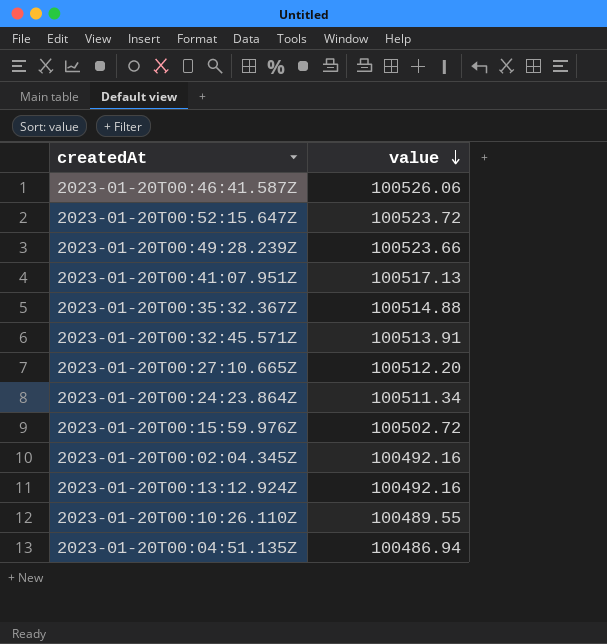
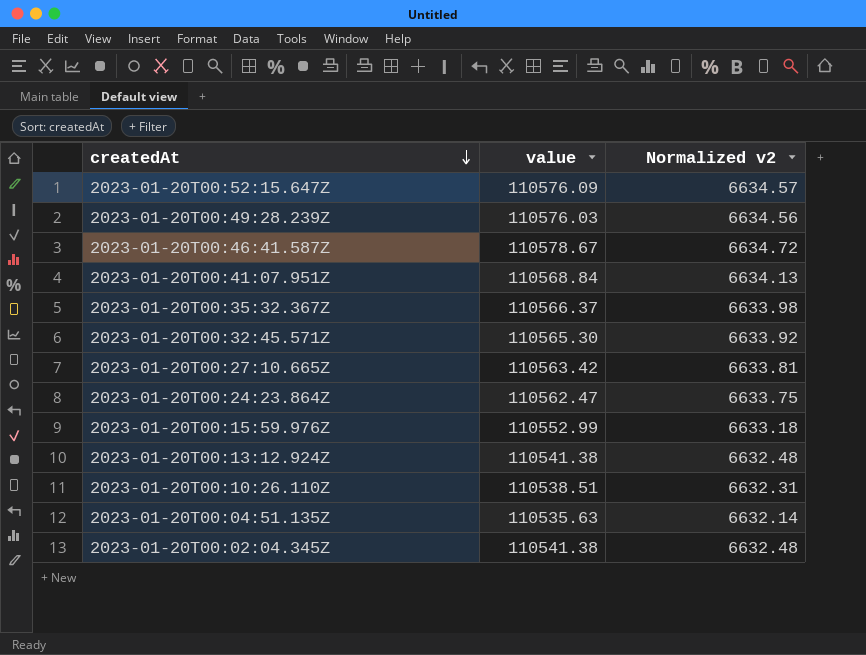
row order: value descending -> createdAt descending
column Normalized v2 | formula: none -> [value] * 0.06
2023-01-20T00:52:15.647Z | value: 100523.72 -> 110576.09
2023-01-20T00:49:28.239Z | value: 100523.66 -> 110576.03
2023-01-20T00:46:41.587Z | value: 100526.06 -> 110578.67
2023-01-20T00:41:07.951Z | value: 100517.13 -> 110568.84
2023-01-20T00:35:32.367Z | value: 100514.88 -> 110566.37
2023-01-20T00:32:45.571Z | value: 100513.91 -> 110565.30
2023-01-20T00:27:10.665Z | value: 100512.20 -> 110563.42
2023-01-20T00:24:23.864Z | value: 100511.34 -> 110562.47
2023-01-20T00:15:59.976Z | value: 100502.72 -> 110552.99
2023-01-20T00:13:12.924Z | value: 100492.16 -> 110541.38
2023-01-20T00:10:26.110Z | value: 100489.55 -> 110538.51
2023-01-20T00:04:51.135Z | value: 100486.94 -> 110535.63
2023-01-20T00:02:04.345Z | value: 100492.16 -> 110541.38

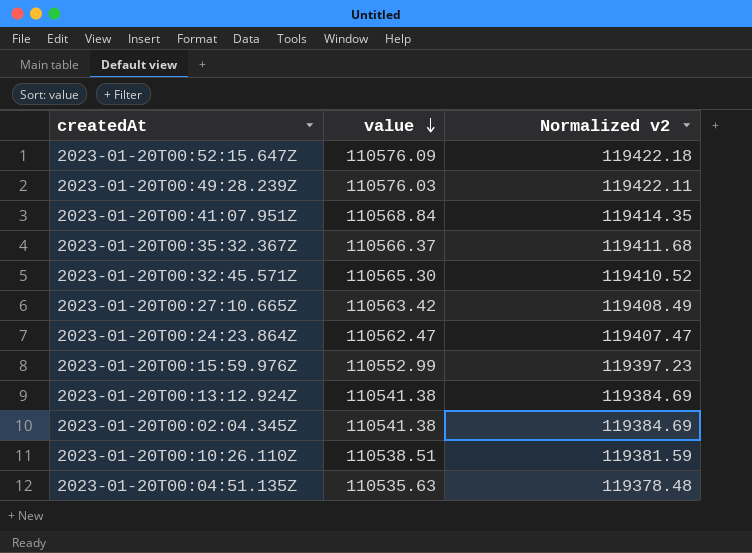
row order: createdAt descending -> value descending
column Normalized v2 | formula: [value] * 0.06 -> [value] * 1.08
row 2023-01-20T00:46:41.587Z: 110578.67 | 6634.72 -> none

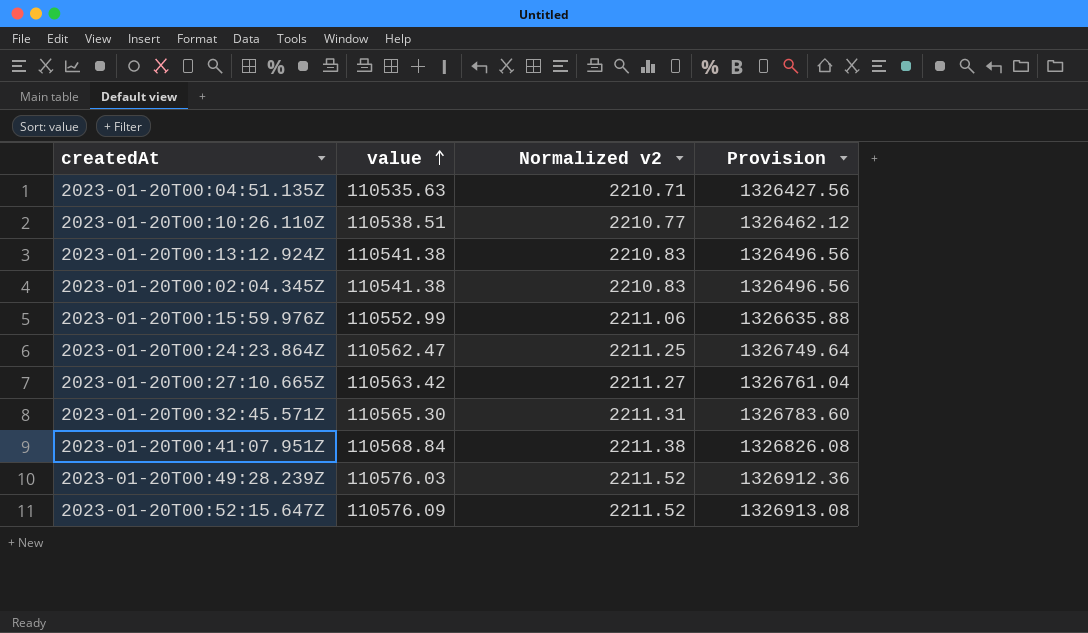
row order: value descending -> value ascending
column Normalized v2 | formula: [value] * 1.08 -> [value] * 0.02
column Provision | formula: none -> [value] * 12
row 2023-01-20T00:35:32.367Z: 110566.37 | 119411.68 -> none

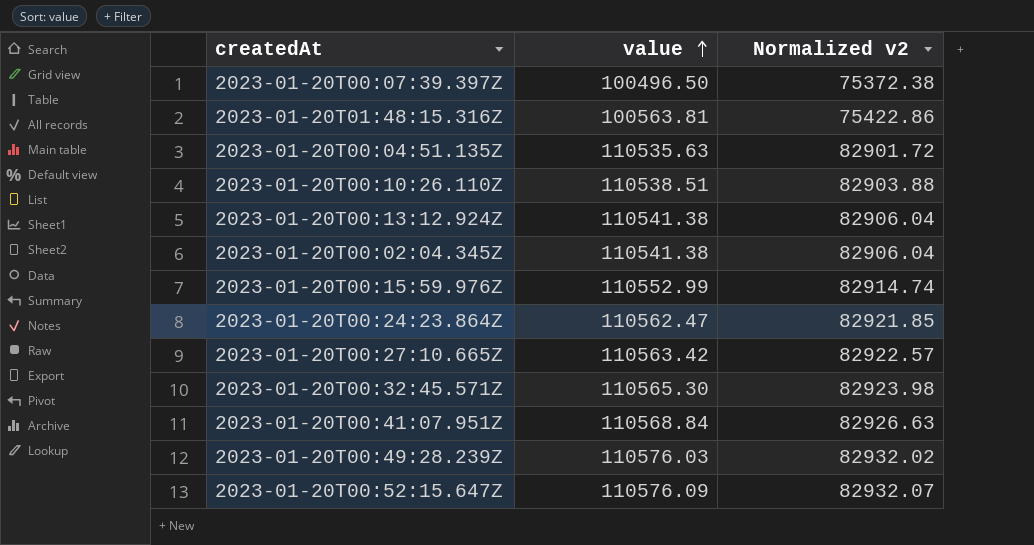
column Provision | formula: [value] * 12 -> none
column Normalized v2 | formula: [value] * 0.02 -> [value] * 0.75
row 2023-01-20T00:07:39.397Z: none -> 100496.50 | 75372.38
row 2023-01-20T01:48:15.316Z: none -> 100563.81 | 75422.86

